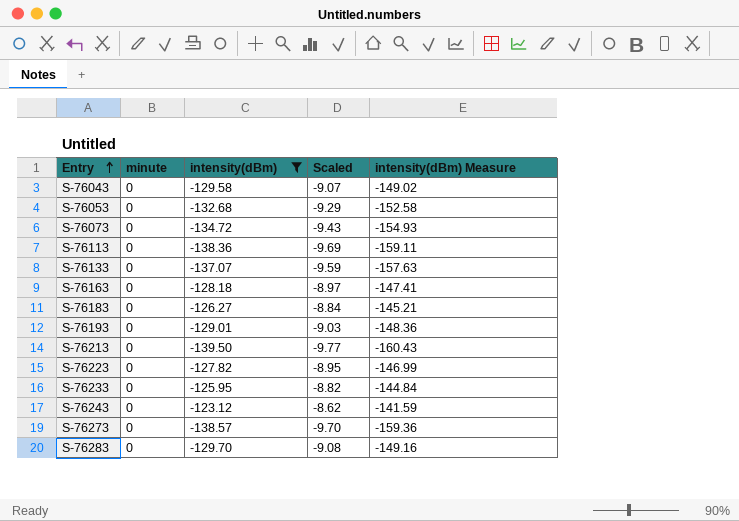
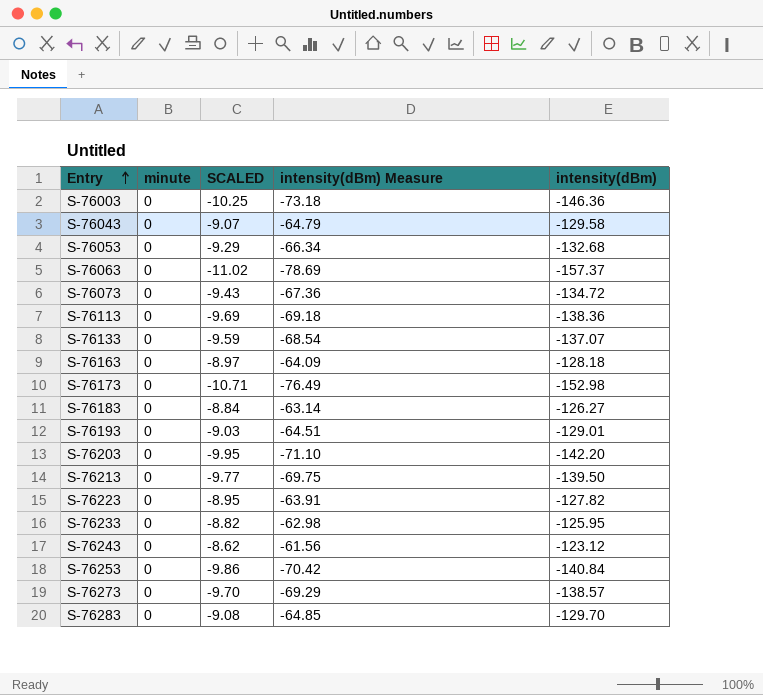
filter: intensity(dBm) >= -139.50 -> none
column name: Scaled -> SCALED
column intensity(dBm) Measure | formula: [intensity(dBm)] * 1.15 -> [intensity(dBm)] * 0.5
column intensity(dBm) | position: 3 -> 5

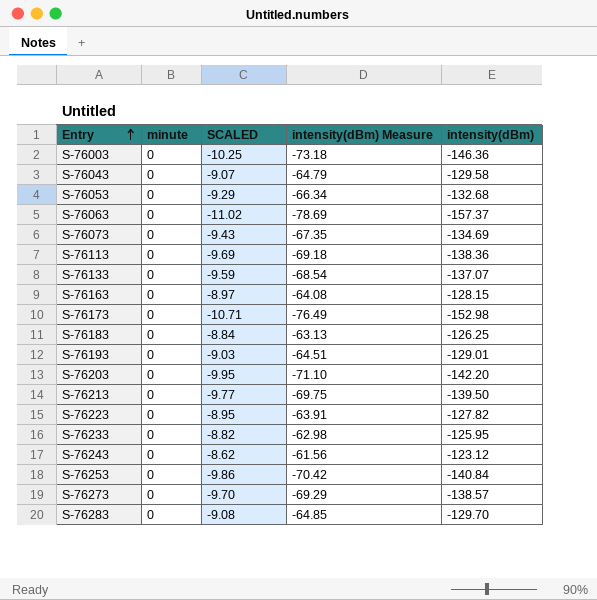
S-76073 | intensity(dBm) Measure: -67.36 -> -67.35
S-76073 | intensity(dBm): -134.72 -> -134.69
S-76163 | intensity(dBm) Measure: -64.09 -> -64.08
S-76163 | intensity(dBm): -128.18 -> -128.15
S-76183 | intensity(dBm) Measure: -63.14 -> -63.13
S-76183 | intensity(dBm): -126.27 -> -126.25

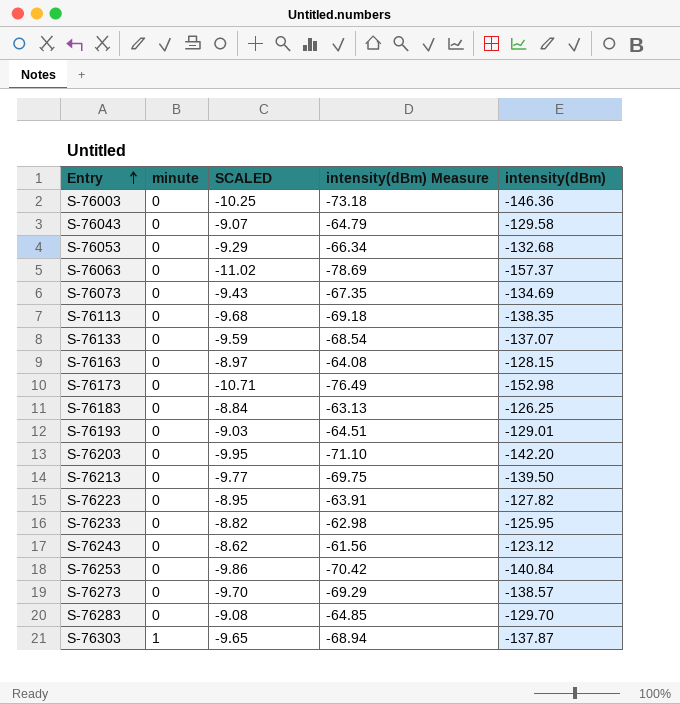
S-76113 | SCALED: -9.69 -> -9.68
S-76113 | intensity(dBm): -138.36 -> -138.35
row S-76303: none -> 1 | -9.65 | -68.94 | -137.87

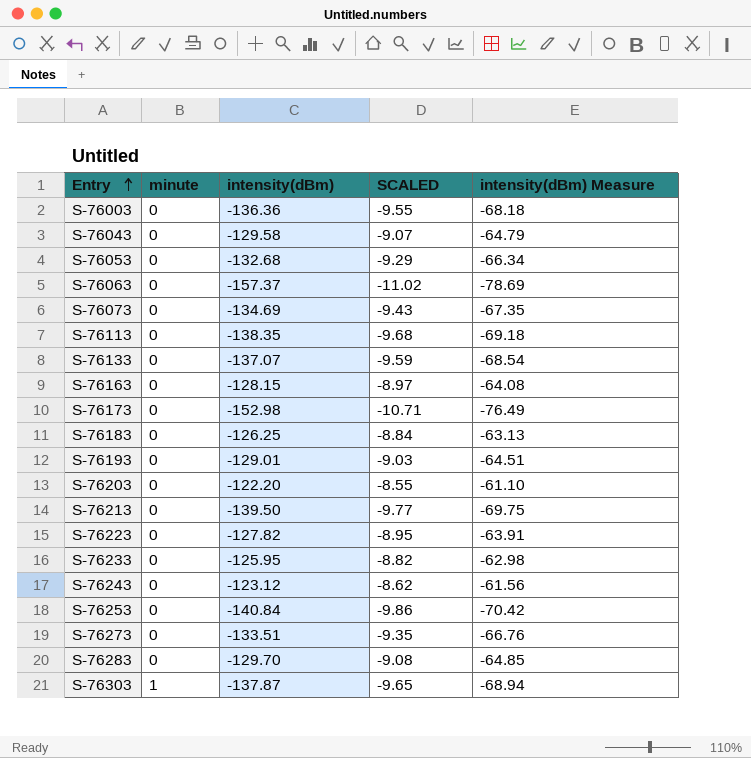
column intensity(dBm) | position: 5 -> 3
S-76003 | intensity(dBm): -146.36 -> -136.36
S-76003 | SCALED: -10.25 -> -9.55
S-76003 | intensity(dBm) Measure: -73.18 -> -68.18
S-76203 | intensity(dBm): -142.20 -> -122.20
S-76203 | SCALED: -9.95 -> -8.55
S-76203 | intensity(dBm) Measure: -71.10 -> -61.10
S-76273 | intensity(dBm): -138.57 -> -133.51
S-76273 | SCALED: -9.70 -> -9.35
S-76273 | intensity(dBm) Measure: -69.29 -> -66.76

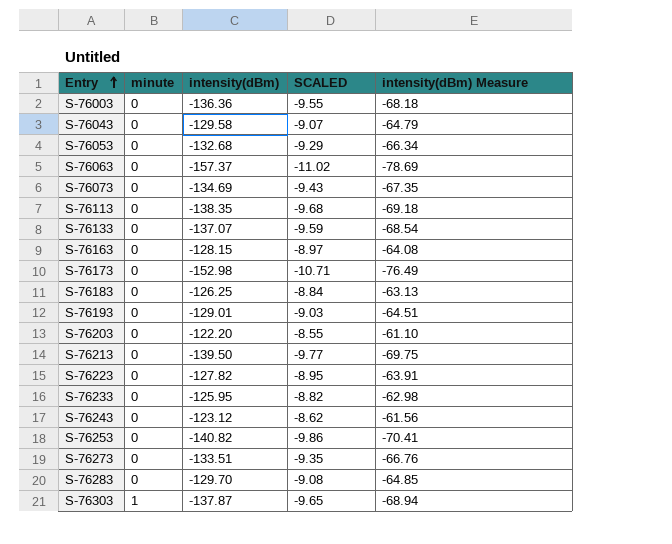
S-76253 | intensity(dBm): -140.84 -> -140.82
S-76253 | intensity(dBm) Measure: -70.42 -> -70.41

